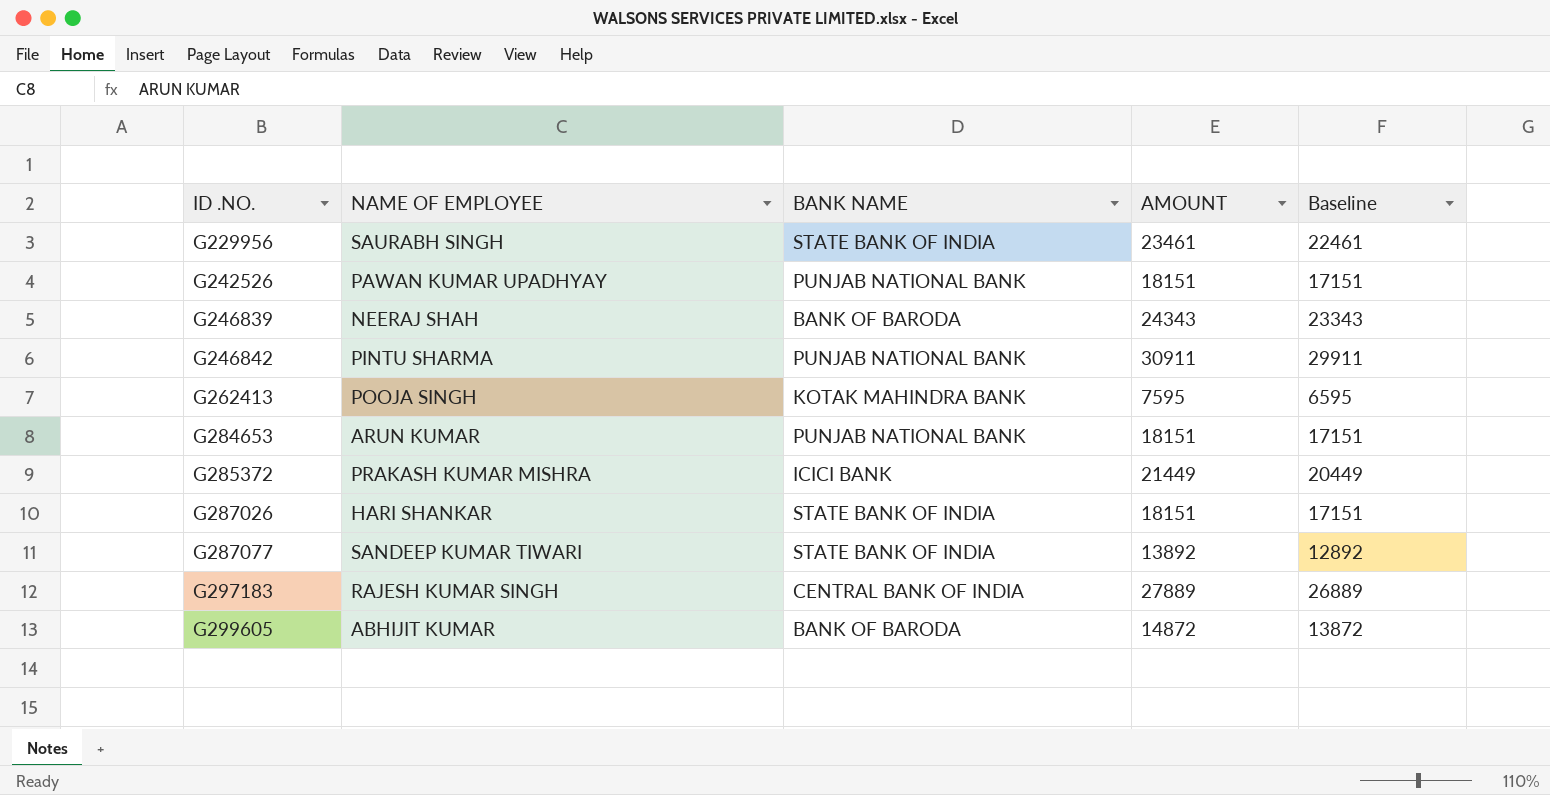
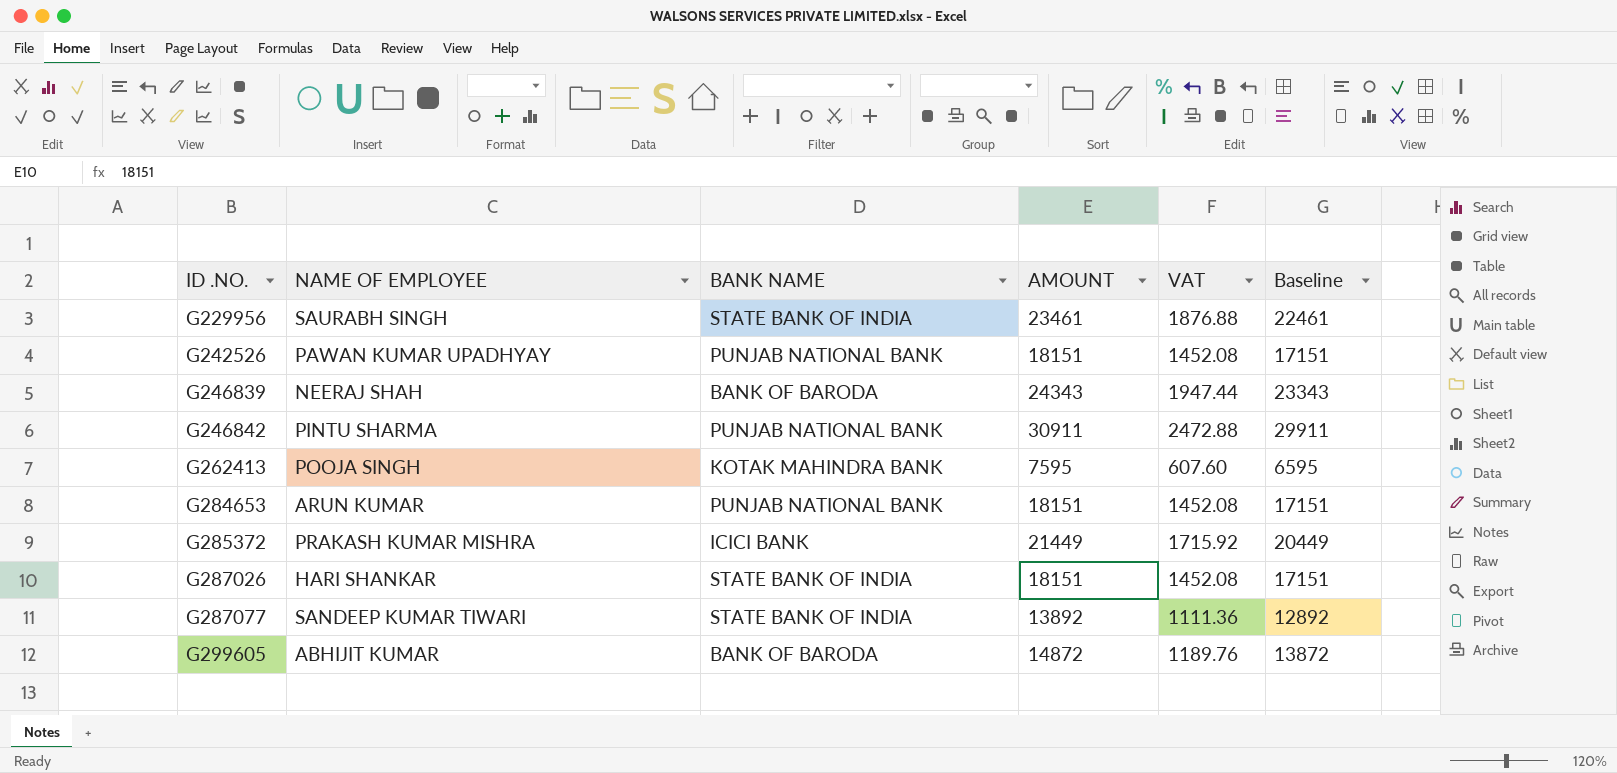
column VAT | formula: none -> [AMOUNT] * 0.08
row G297183: RAJESH KUMAR SINGH | CENTRAL BANK OF INDIA | 27889 | 26889 -> none

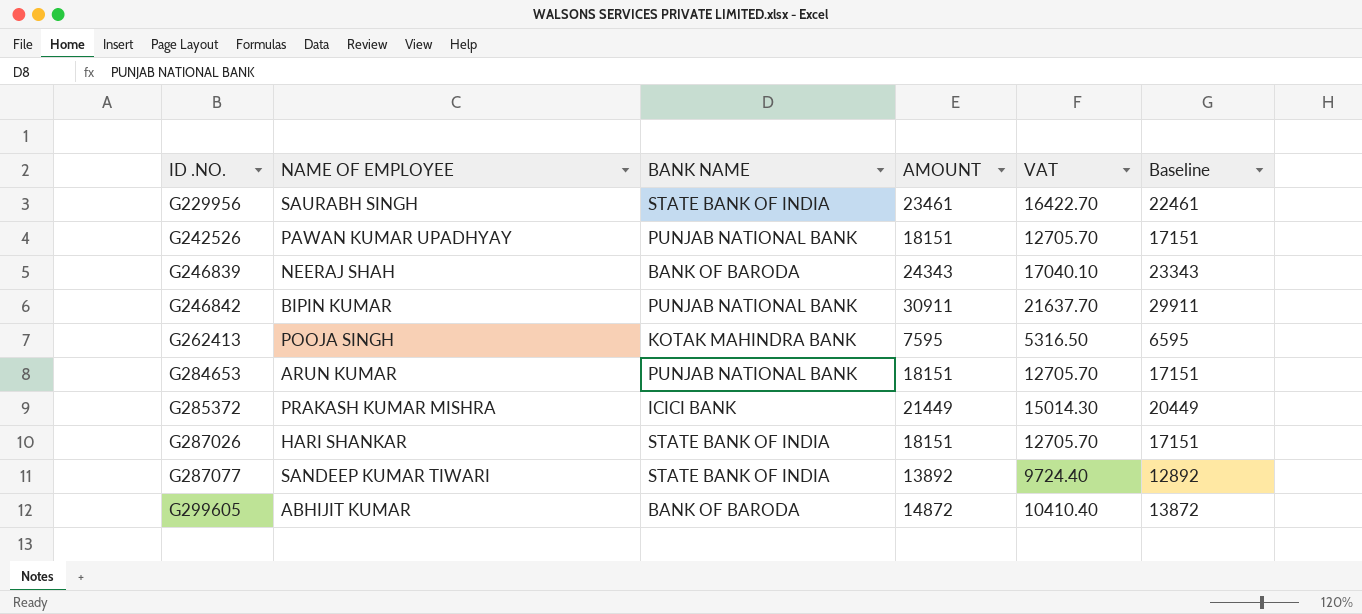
column VAT | formula: [AMOUNT] * 0.08 -> [AMOUNT] * 0.7
G246842 | NAME OF EMPLOYEE: PINTU SHARMA -> BIPIN KUMAR

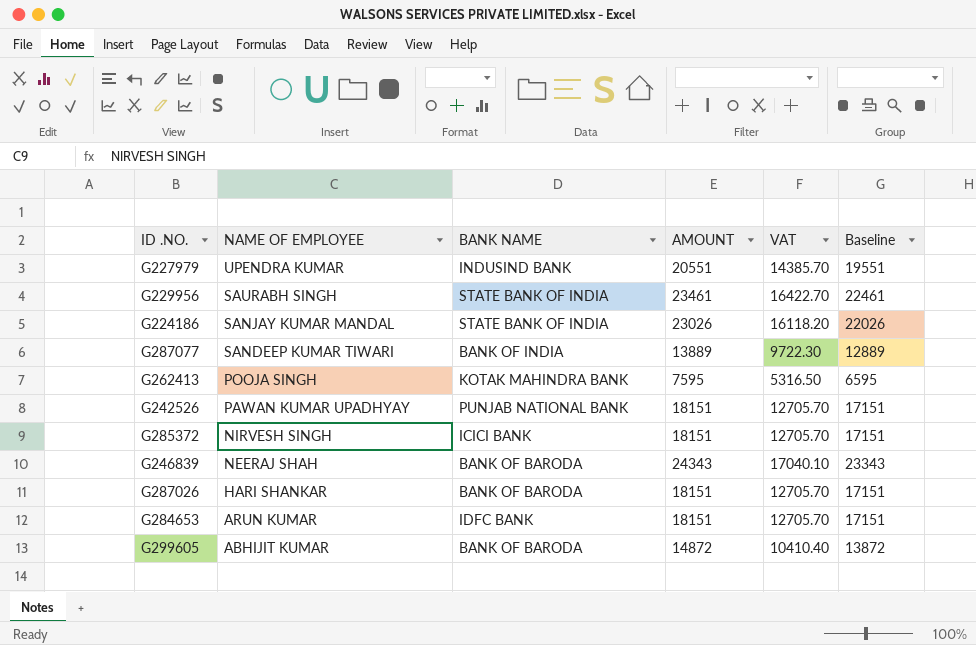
row order: ID .NO. ascending -> NAME OF EMPLOYEE descending
row G246842: BIPIN KUMAR | PUNJAB NATIONAL BANK | 30911 | 21637.70 | 29911 -> none
row G227979: none -> UPENDRA KUMAR | INDUSIND BANK | 20551 | 14385.70 | 19551
row G224186: none -> SANJAY KUMAR MANDAL | STATE BANK OF INDIA | 23026 | 16118.20 | 22026
G287077 | BANK NAME: STATE BANK OF INDIA -> BANK OF INDIA
G287077 | AMOUNT: 13892 -> 13889
G287077 | VAT: 9724.40 -> 9722.30
G287077 | Baseline: 12892 -> 12889
G285372 | NAME OF EMPLOYEE: PRAKASH KUMAR MISHRA -> NIRVESH SINGH
G285372 | AMOUNT: 21449 -> 18151
G285372 | VAT: 15014.30 -> 12705.70
G285372 | Baseline: 20449 -> 17151
G287026 | BANK NAME: STATE BANK OF INDIA -> BANK OF BARODA
G284653 | BANK NAME: PUNJAB NATIONAL BANK -> IDFC BANK

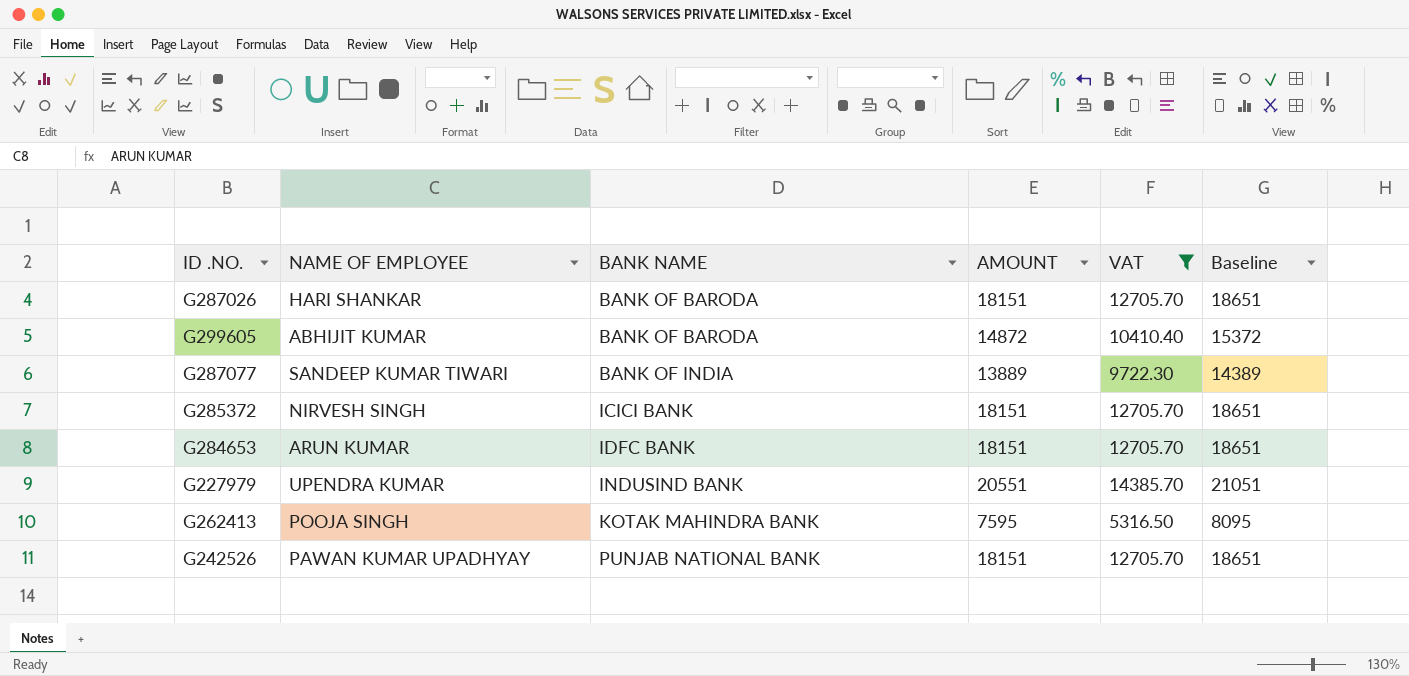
filter: none -> VAT <= 14385.70
row order: NAME OF EMPLOYEE descending -> BANK NAME ascending
column Baseline | formula: [AMOUNT] - 1000 -> [AMOUNT] + 500

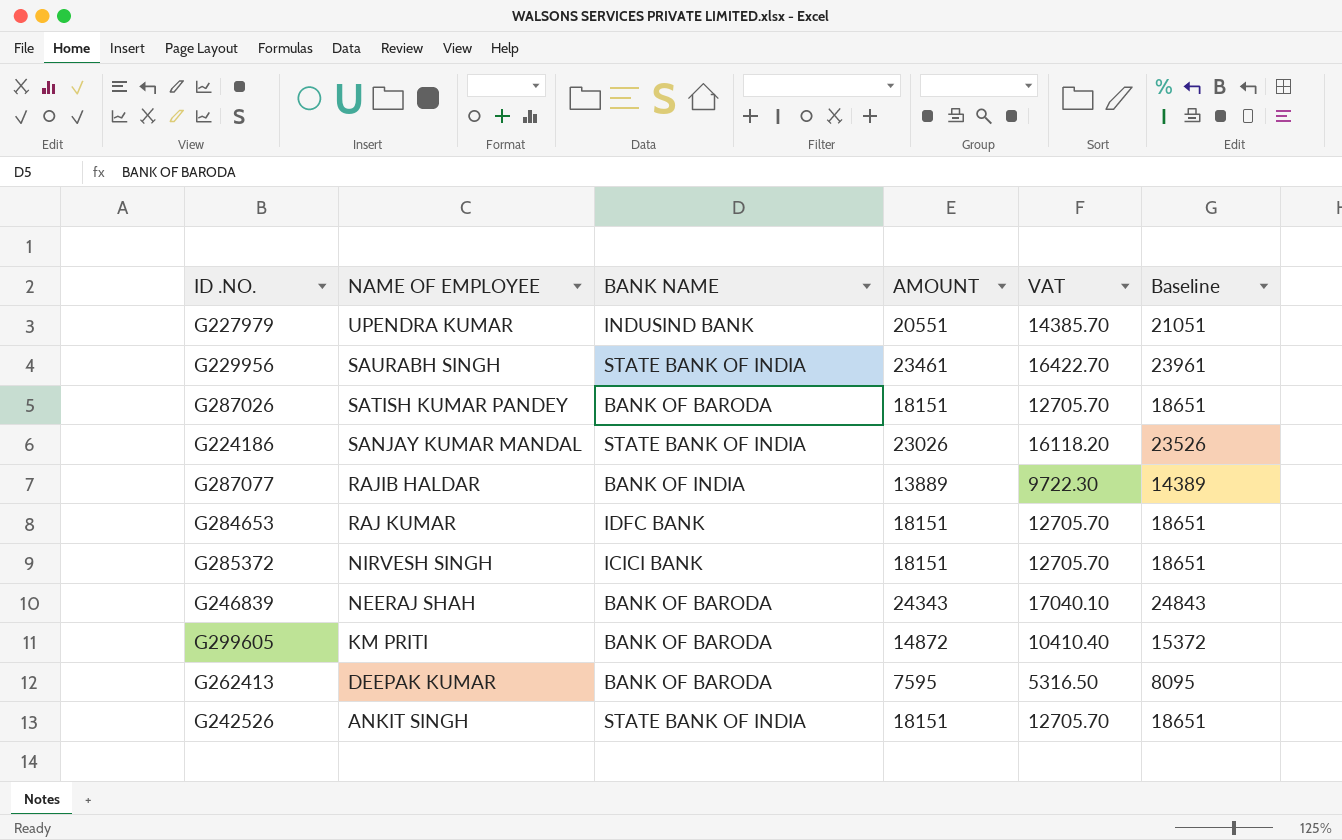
filter: VAT <= 14385.70 -> none
row order: BANK NAME ascending -> NAME OF EMPLOYEE descending
G287026 | NAME OF EMPLOYEE: HARI SHANKAR -> SATISH KUMAR PANDEY
G287077 | NAME OF EMPLOYEE: SANDEEP KUMAR TIWARI -> RAJIB HALDAR
G284653 | NAME OF EMPLOYEE: ARUN KUMAR -> RAJ KUMAR
G299605 | NAME OF EMPLOYEE: ABHIJIT KUMAR -> KM PRITI
G262413 | NAME OF EMPLOYEE: POOJA SINGH -> DEEPAK KUMAR
G262413 | BANK NAME: KOTAK MAHINDRA BANK -> BANK OF BARODA
G242526 | NAME OF EMPLOYEE: PAWAN KUMAR UPADHYAY -> ANKIT SINGH
G242526 | BANK NAME: PUNJAB NATIONAL BANK -> STATE BANK OF INDIA

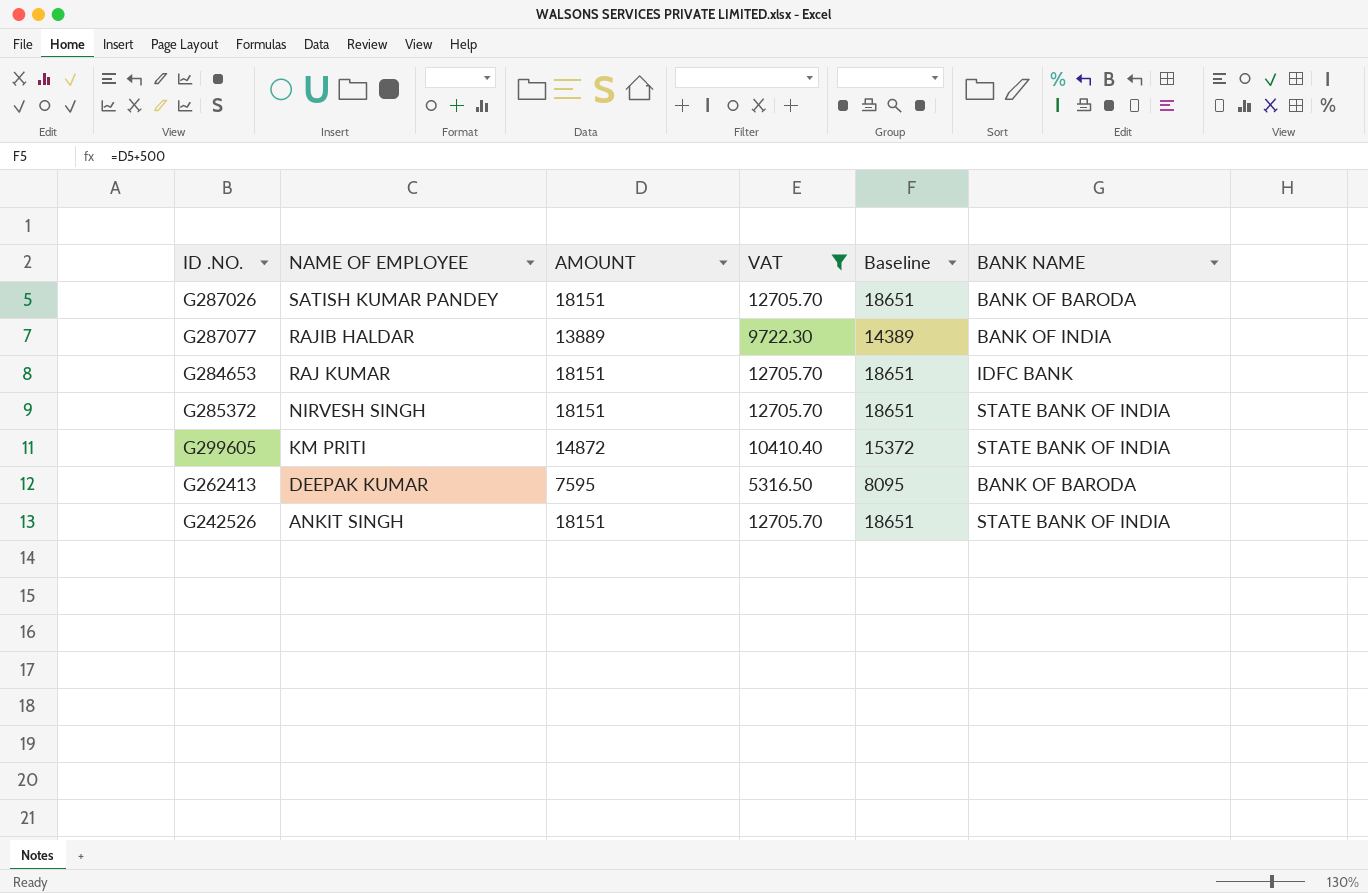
filter: none -> VAT <= 12705.70
column BANK NAME | position: 3 -> 6
G285372 | BANK NAME: ICICI BANK -> STATE BANK OF INDIA
G299605 | BANK NAME: BANK OF BARODA -> STATE BANK OF INDIA

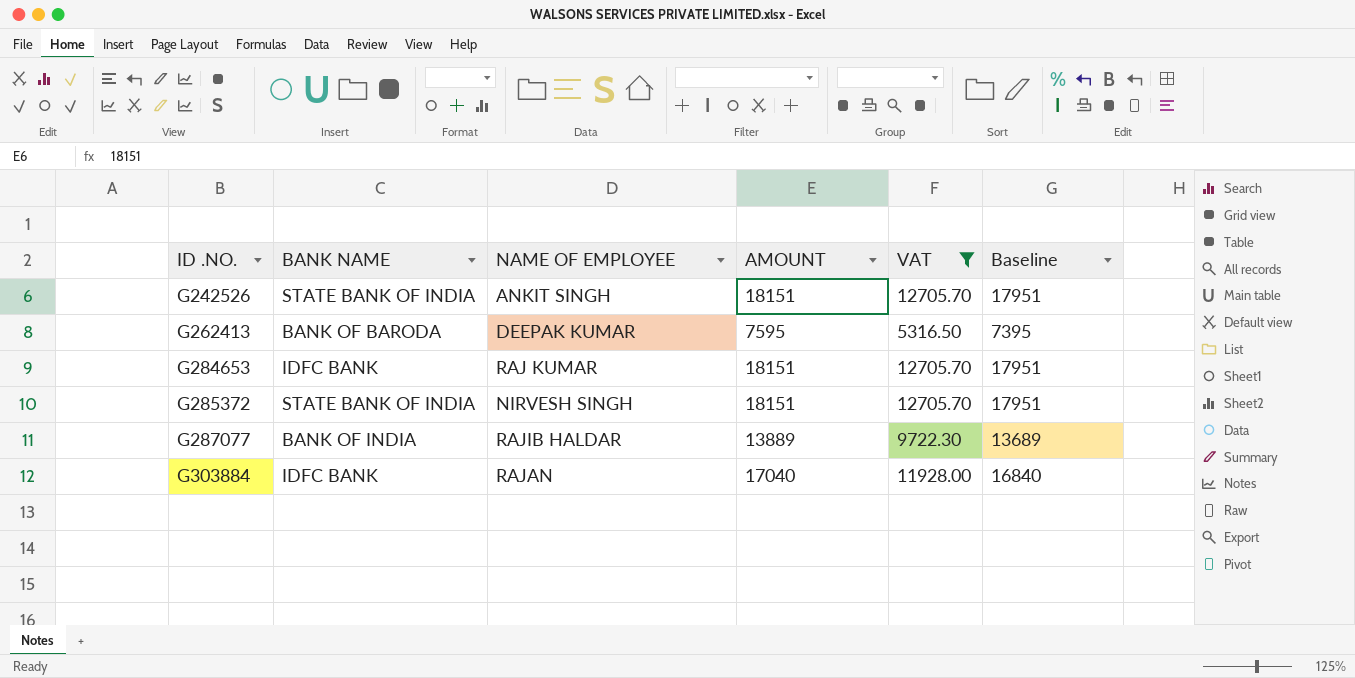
row order: NAME OF EMPLOYEE descending -> ID .NO. ascending
column BANK NAME | position: 6 -> 2
column Baseline | formula: [AMOUNT] + 500 -> [AMOUNT] - 200
row G287026: SATISH KUMAR PANDEY | 18151 | 12705.70 | 18651 | BANK OF BARODA -> none
row G299605: KM PRITI | 14872 | 10410.40 | 15372 | STATE BANK OF INDIA -> none
row G303884: none -> IDFC BANK | RAJAN | 17040 | 11928.00 | 16840

